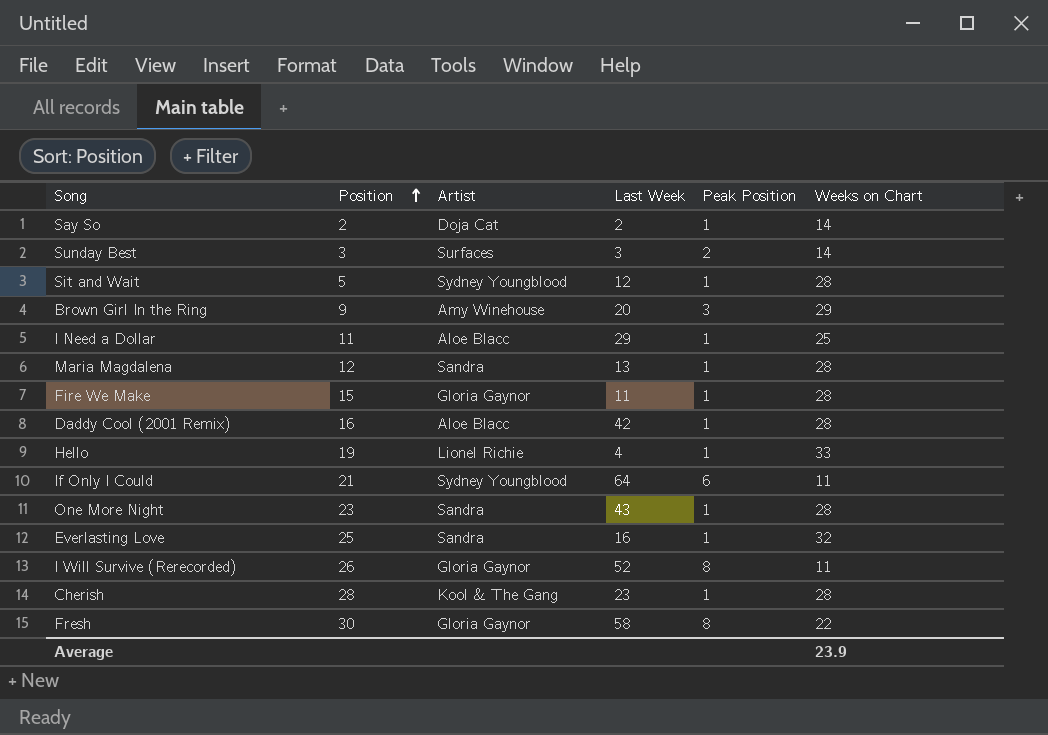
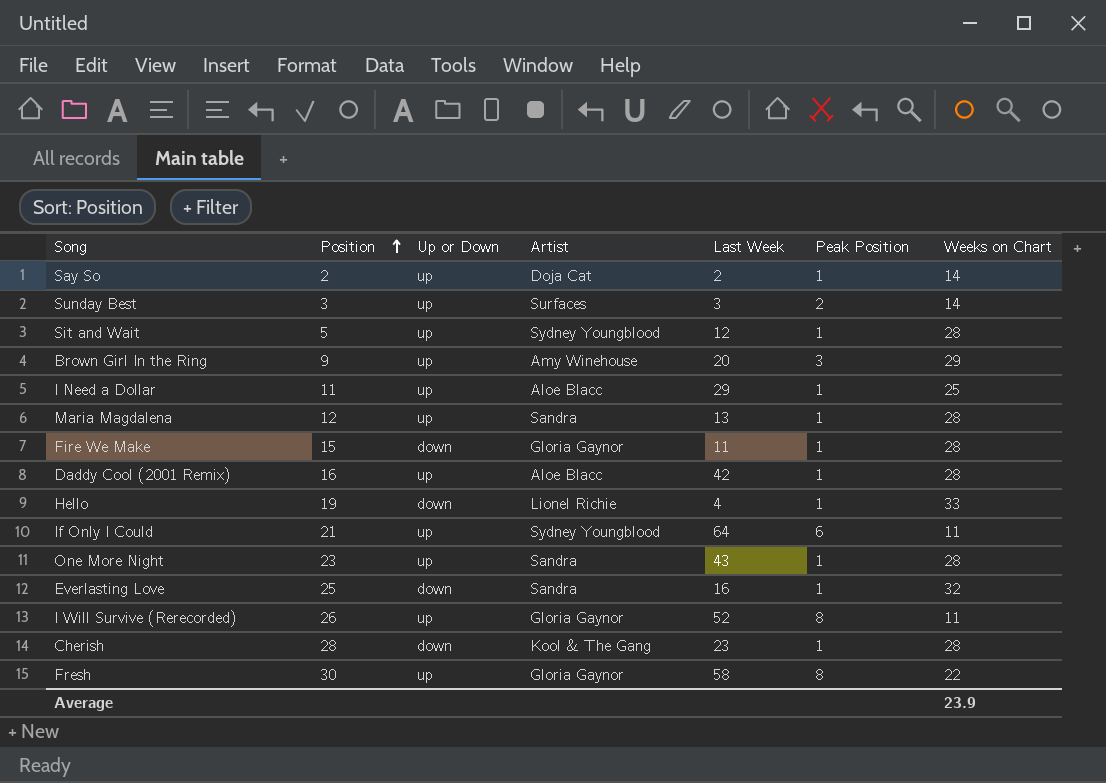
column Up or Down | position: none -> 3

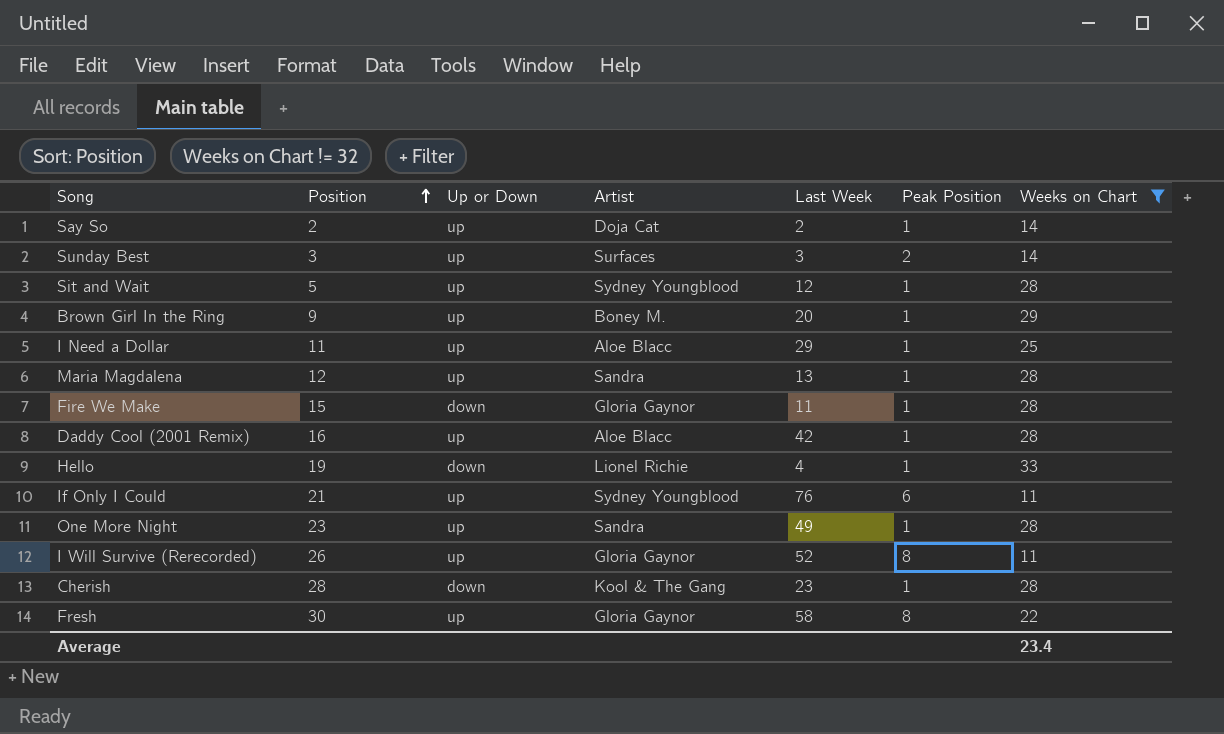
filter: none -> Weeks on Chart != 32
Brown Girl In the Ring | Artist: Amy Winehouse -> Boney M.
Brown Girl In the Ring | Peak Position: 3 -> 1
If Only I Could | Last Week: 64 -> 76
One More Night | Last Week: 43 -> 49
Average | Weeks on Chart: 23.9 -> 23.4

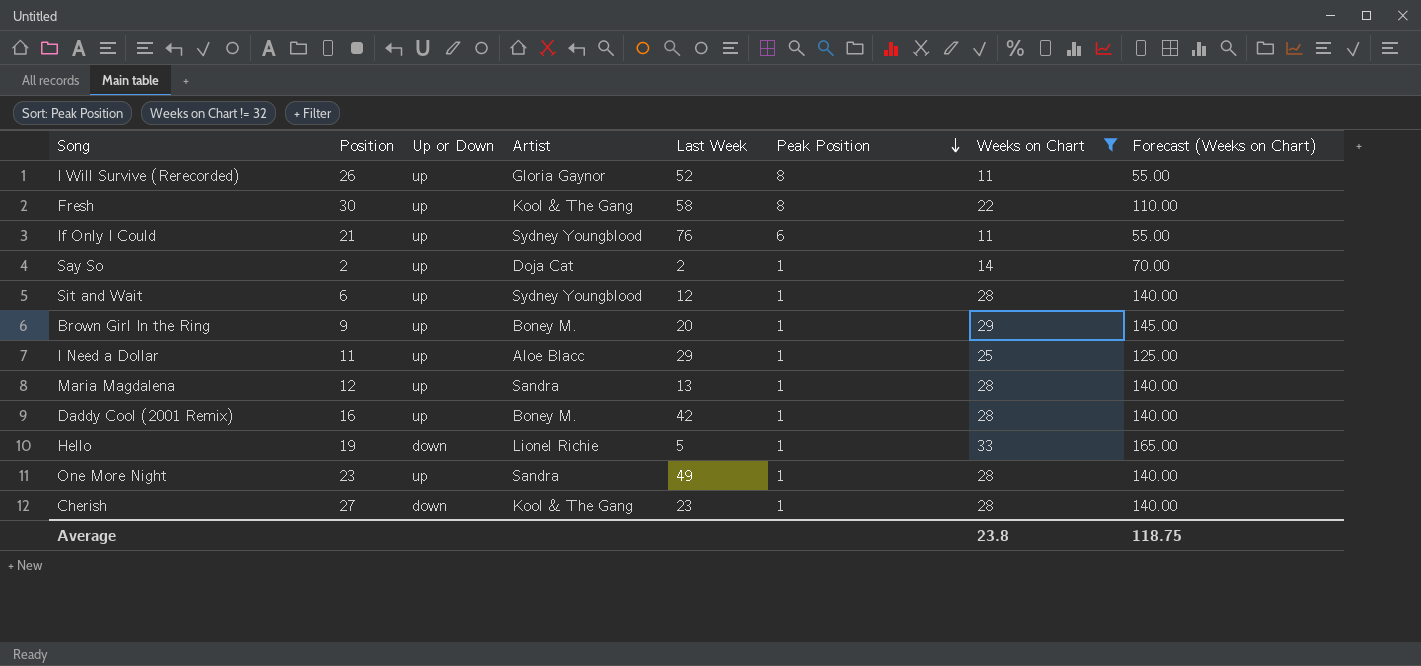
row order: Position ascending -> Peak Position descending
column Forecast (Weeks on Chart) | formula: none -> [Weeks on Chart] * 5
row Sunday Best: 3 | up | Surfaces | 3 | 2 | 14 -> none
row Fire We Make: 15 | down | Gloria Gaynor | 11 | 1 | 28 -> none
Fresh | Artist: Gloria Gaynor -> Kool & The Gang
Sit and Wait | Position: 5 -> 6
Daddy Cool (2001 Remix) | Artist: Aloe Blacc -> Boney M.
Hello | Last Week: 4 -> 5
Cherish | Position: 28 -> 27
Average | Weeks on Chart: 23.4 -> 23.8

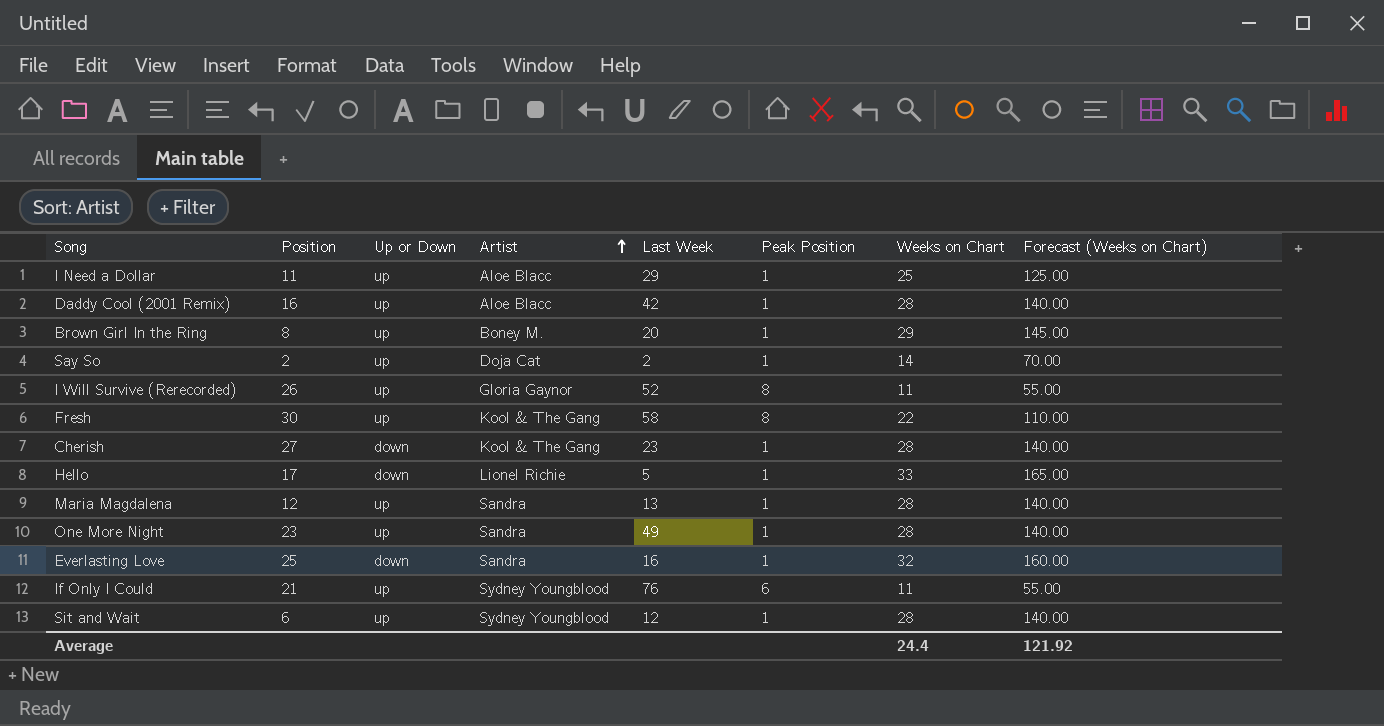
filter: Weeks on Chart != 32 -> none
row order: Peak Position descending -> Artist ascending
Daddy Cool (2001 Remix) | Artist: Boney M. -> Aloe Blacc
Brown Girl In the Ring | Position: 9 -> 8
Hello | Position: 19 -> 17
Average | Weeks on Chart: 23.8 -> 24.4
Average | Forecast (Weeks on Chart): 118.75 -> 121.92

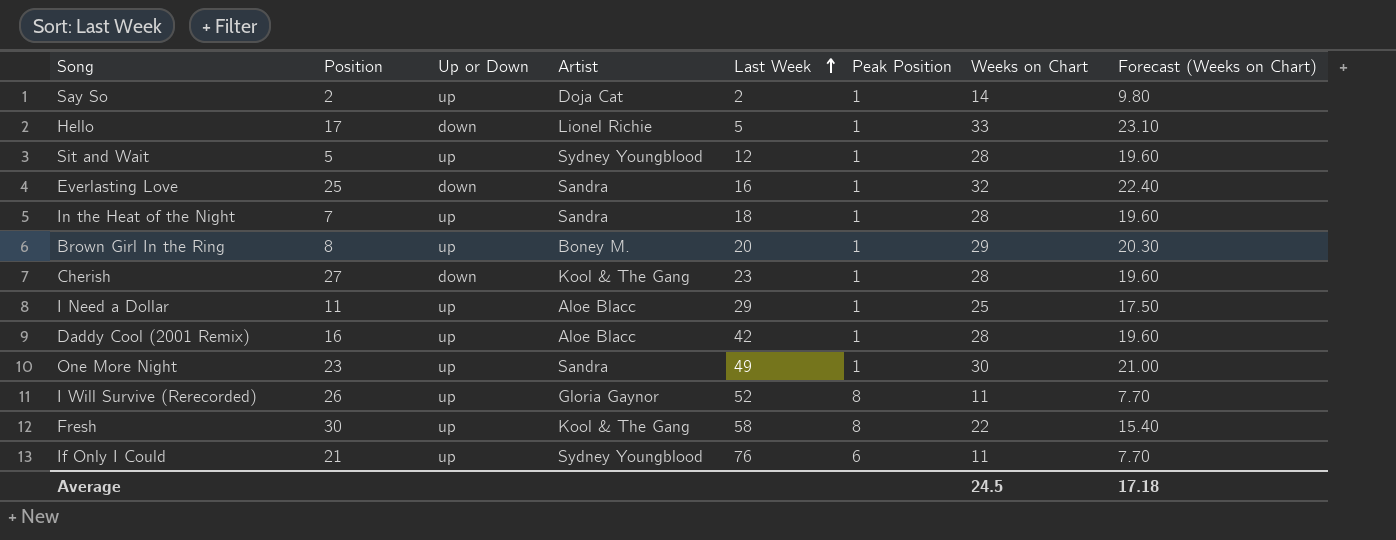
row order: Artist ascending -> Last Week ascending
column Forecast (Weeks on Chart) | formula: [Weeks on Chart] * 5 -> [Weeks on Chart] * 0.7
row Maria Magdalena: 12 | up | Sandra | 13 | 1 | 28 | 140.00 -> none
Sit and Wait | Position: 6 -> 5
row In the Heat of the Night: none -> 7 | up | Sandra | 18 | 1 | 28 | 19.60
One More Night | Weeks on Chart: 28 -> 30
Average | Weeks on Chart: 24.4 -> 24.5
Average | Forecast (Weeks on Chart): 121.92 -> 17.18

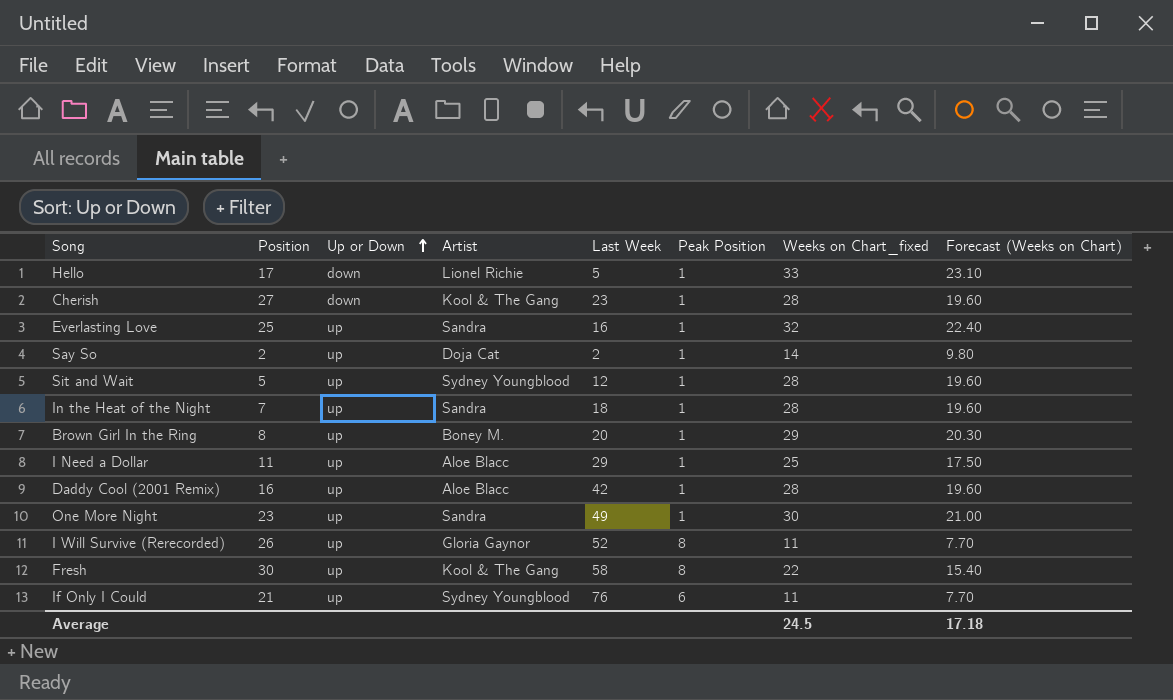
row order: Last Week ascending -> Up or Down ascending
column name: Weeks on Chart -> Weeks on Chart_fixed
Everlasting Love | Up or Down: down -> up

